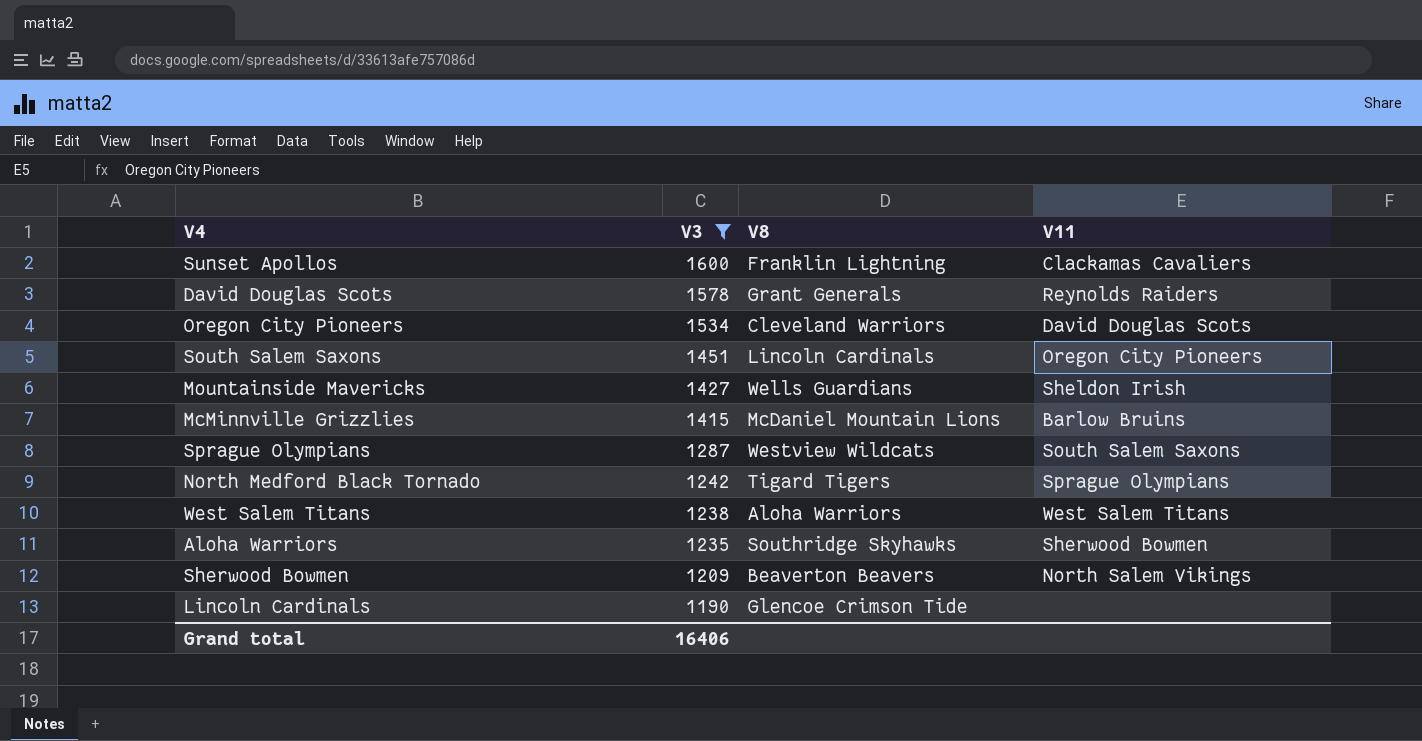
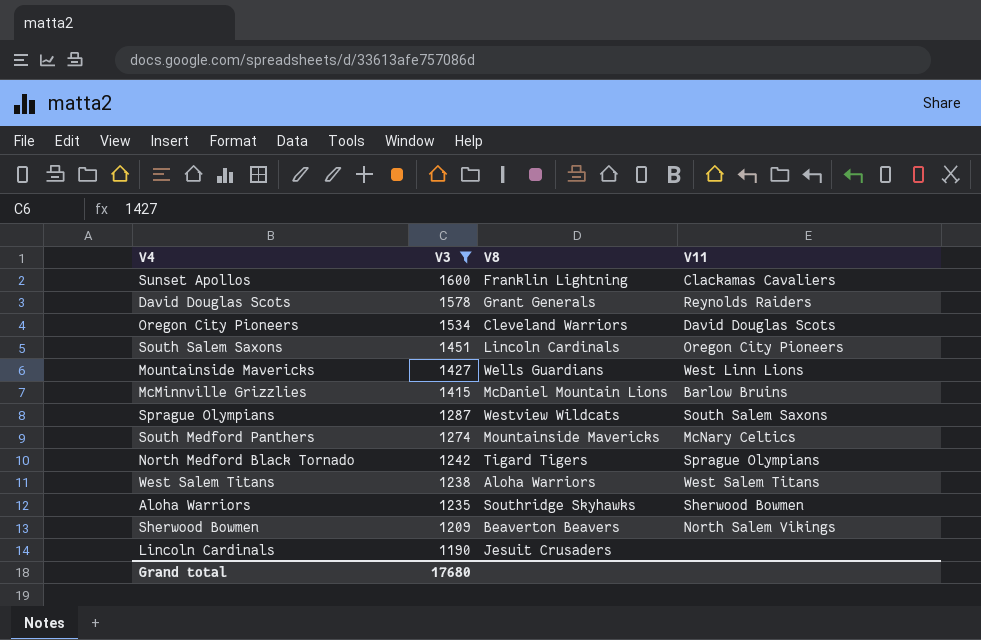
Mountainside Mavericks | V11: Sheldon Irish -> West Linn Lions
row South Medford Panthers: none -> 1274 | Mountainside Mavericks | McNary Celtics
Lincoln Cardinals | V8: Glencoe Crimson Tide -> Jesuit Crusaders
Grand total | V3: 16406 -> 17680

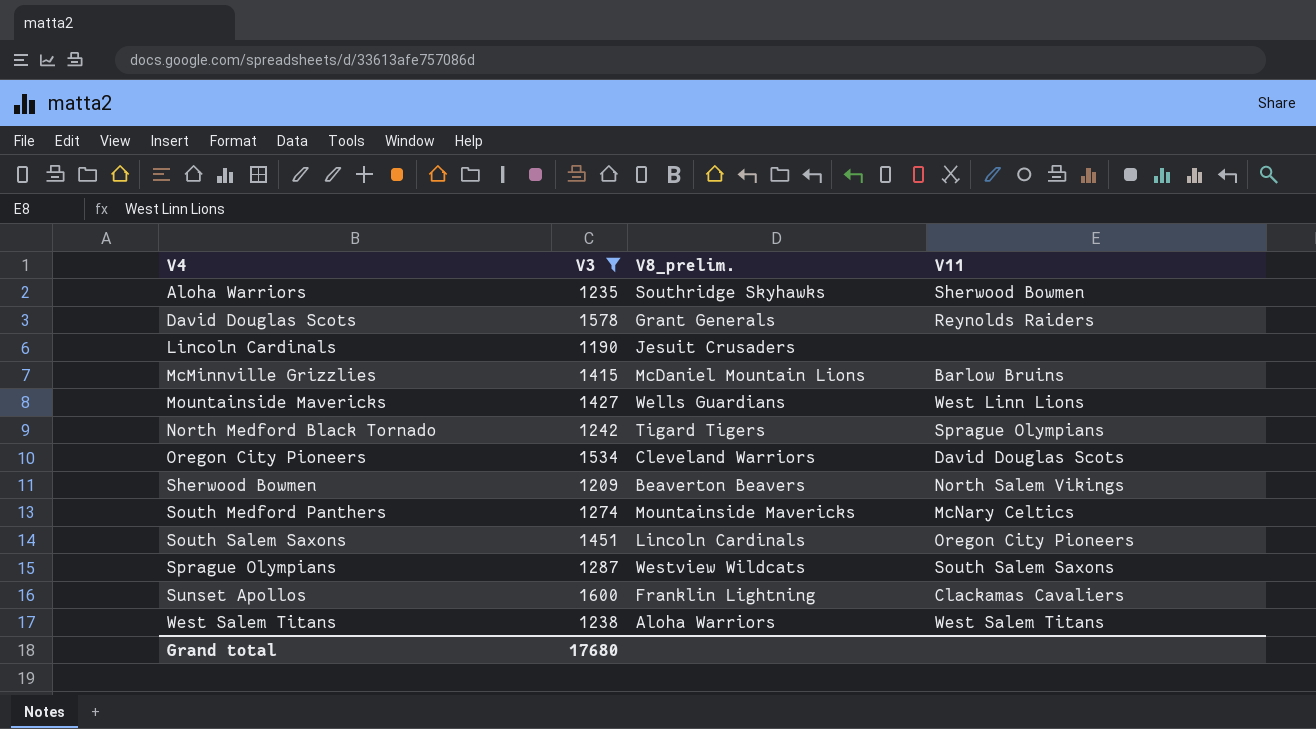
row order: V3 descending -> V4 ascending
column name: V8 -> V8_prelim.

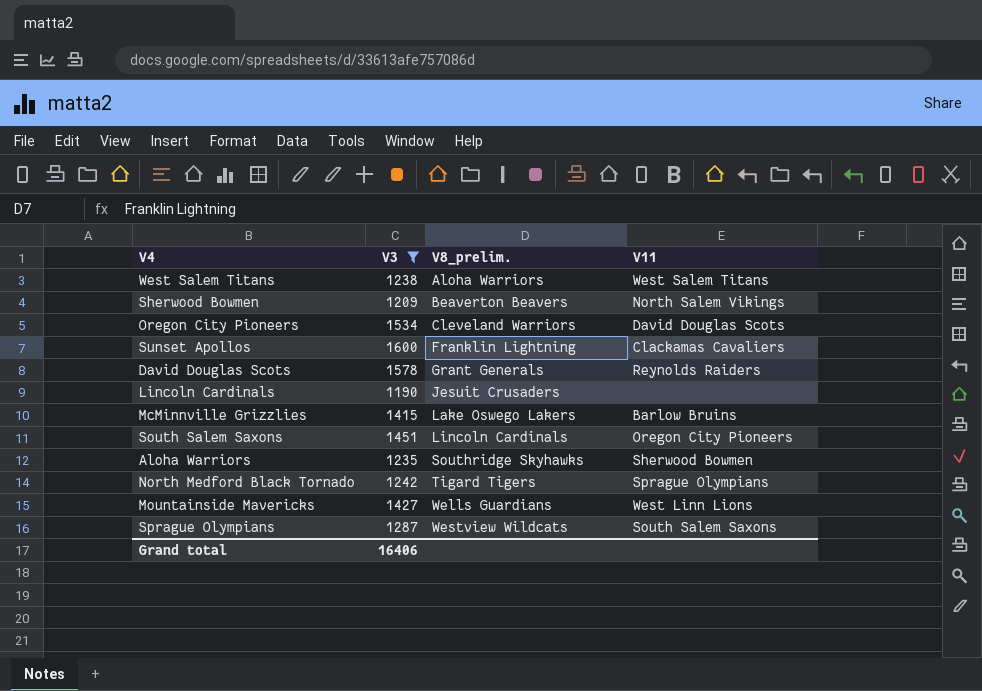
row order: V4 ascending -> V8_prelim. ascending
row South Medford Panthers: 1274 | Mountainside Mavericks | McNary Celtics -> none
McMinnville Grizzlies | V8_prelim.: McDaniel Mountain Lions -> Lake Oswego Lakers
Grand total | V3: 17680 -> 16406

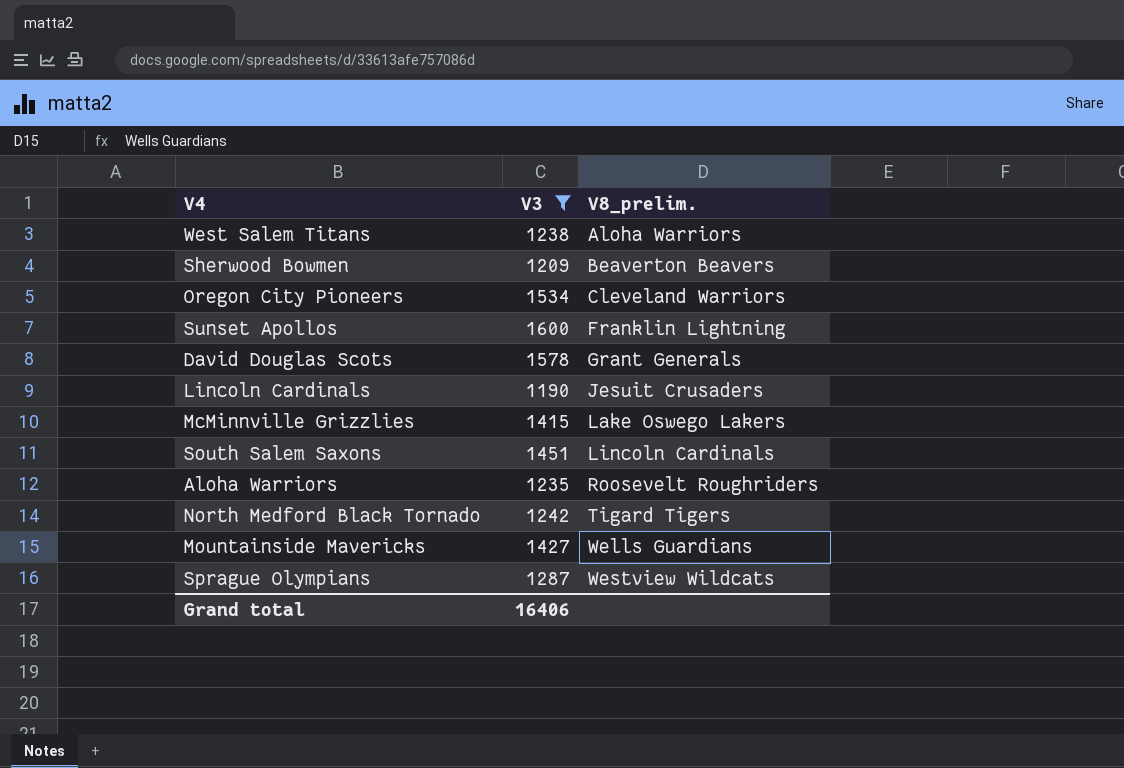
column V11 | position: 4 -> none
Aloha Warriors | V8_prelim.: Southridge Skyhawks -> Roosevelt Roughriders

